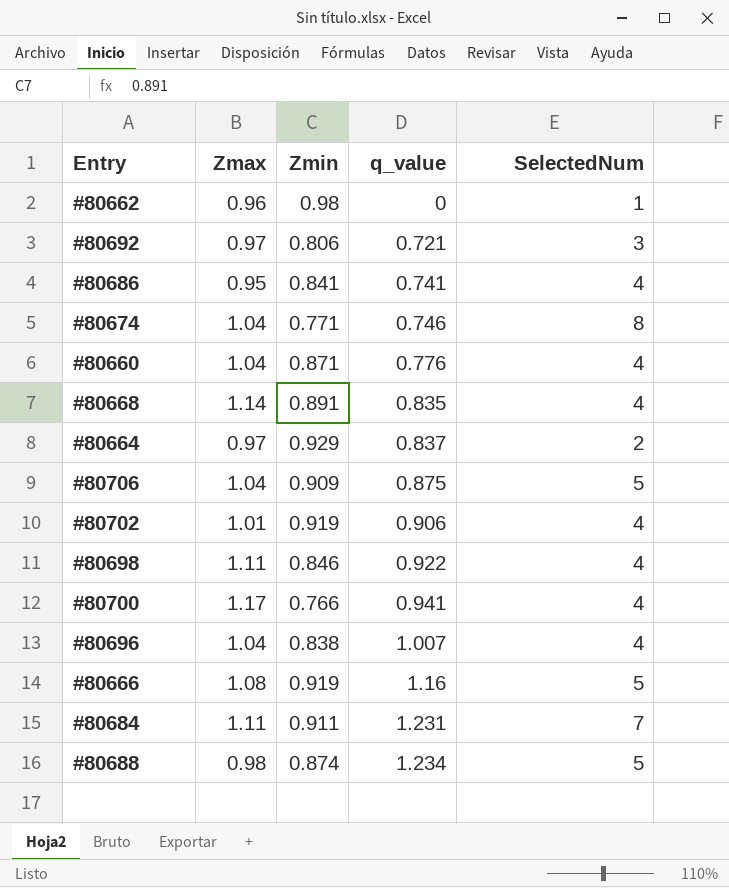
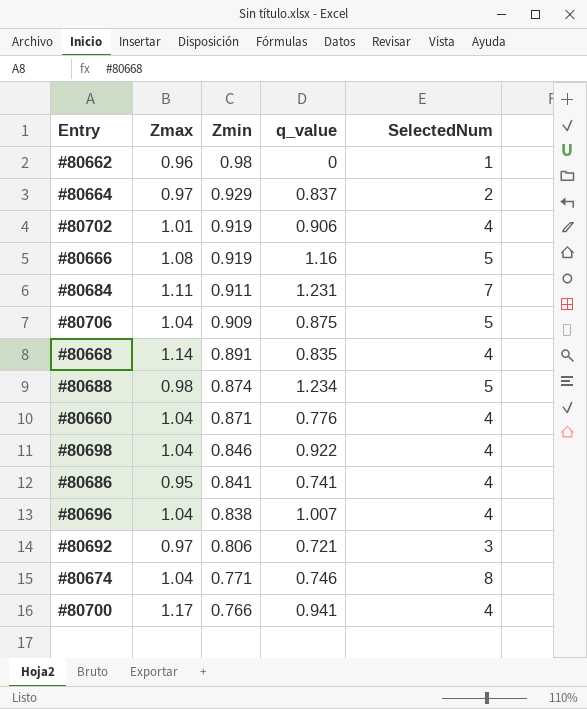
row order: q_value ascending -> Zmin descending
#80698 | Zmax: 1.11 -> 1.04

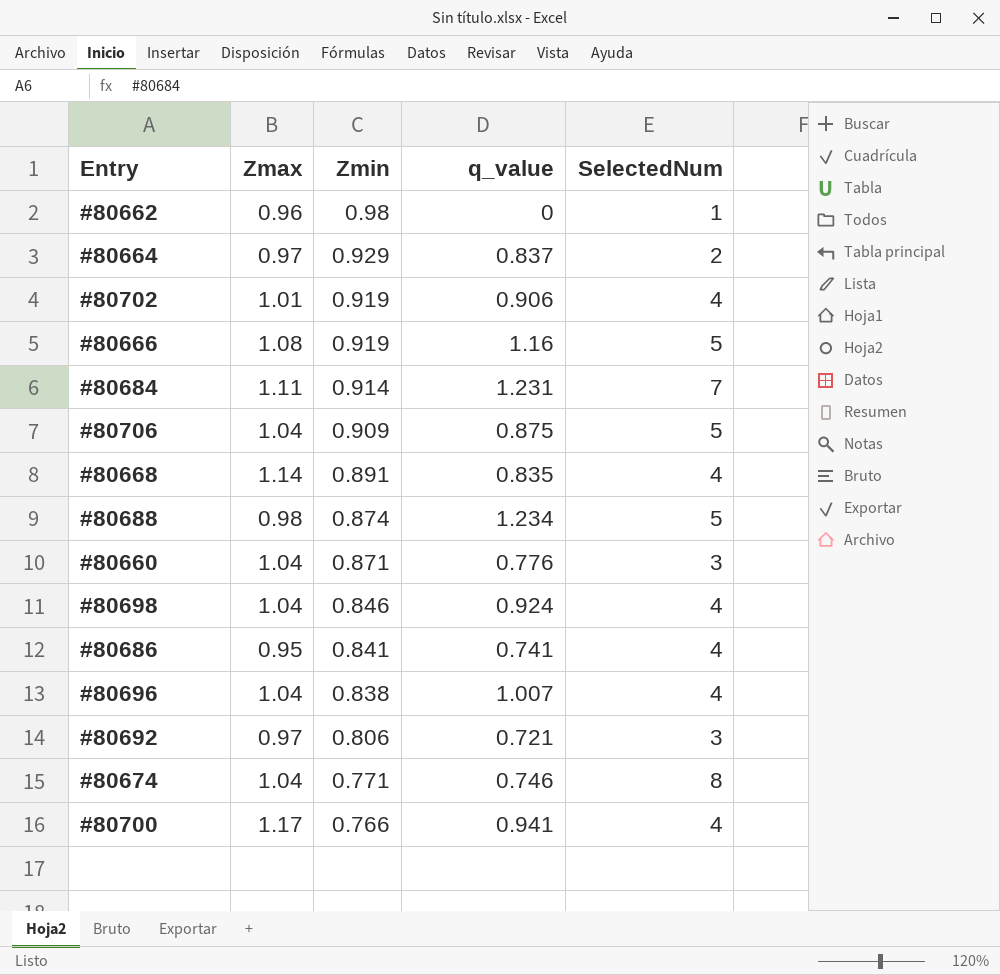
#80684 | Zmin: 0.911 -> 0.914
#80660 | SelectedNum: 4 -> 3
#80698 | q_value: 0.922 -> 0.924

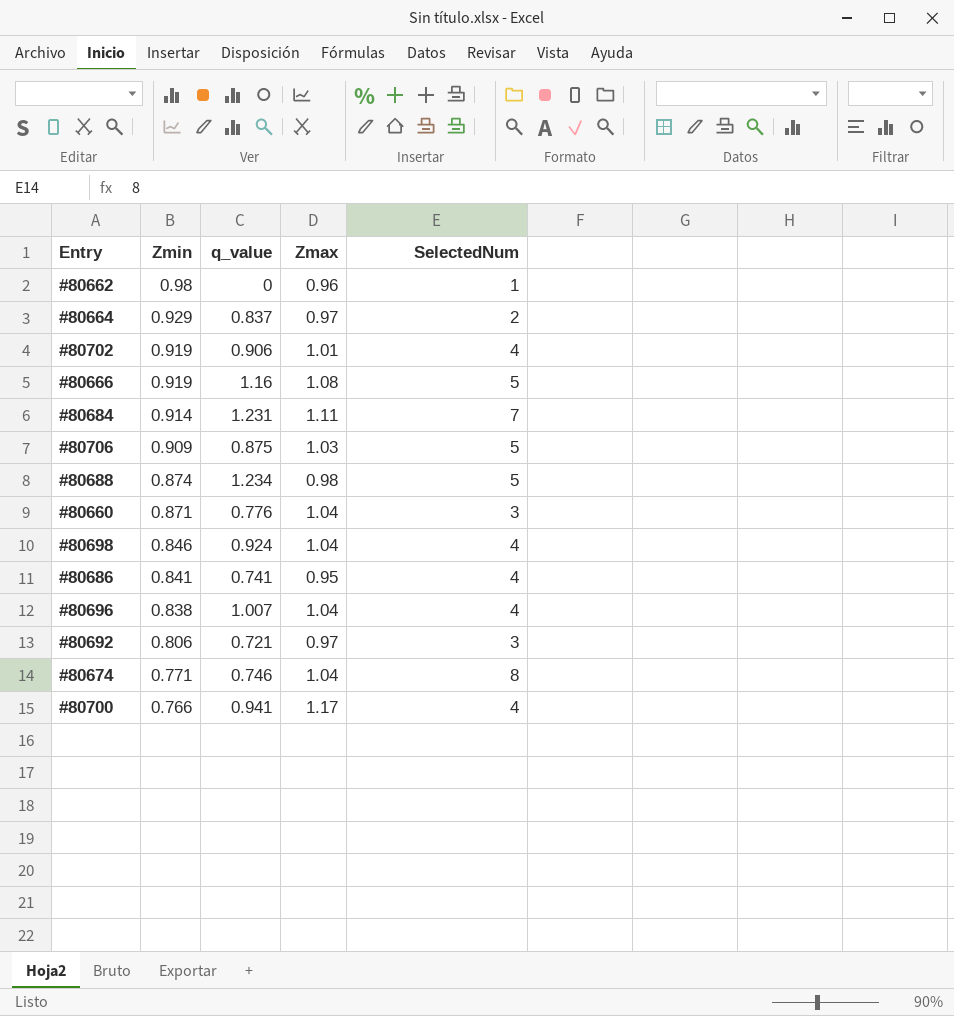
column Zmax | position: 2 -> 4
row #80668: 1.14 | 0.891 | 0.835 | 4 -> none
#80706 | Zmax: 1.04 -> 1.03

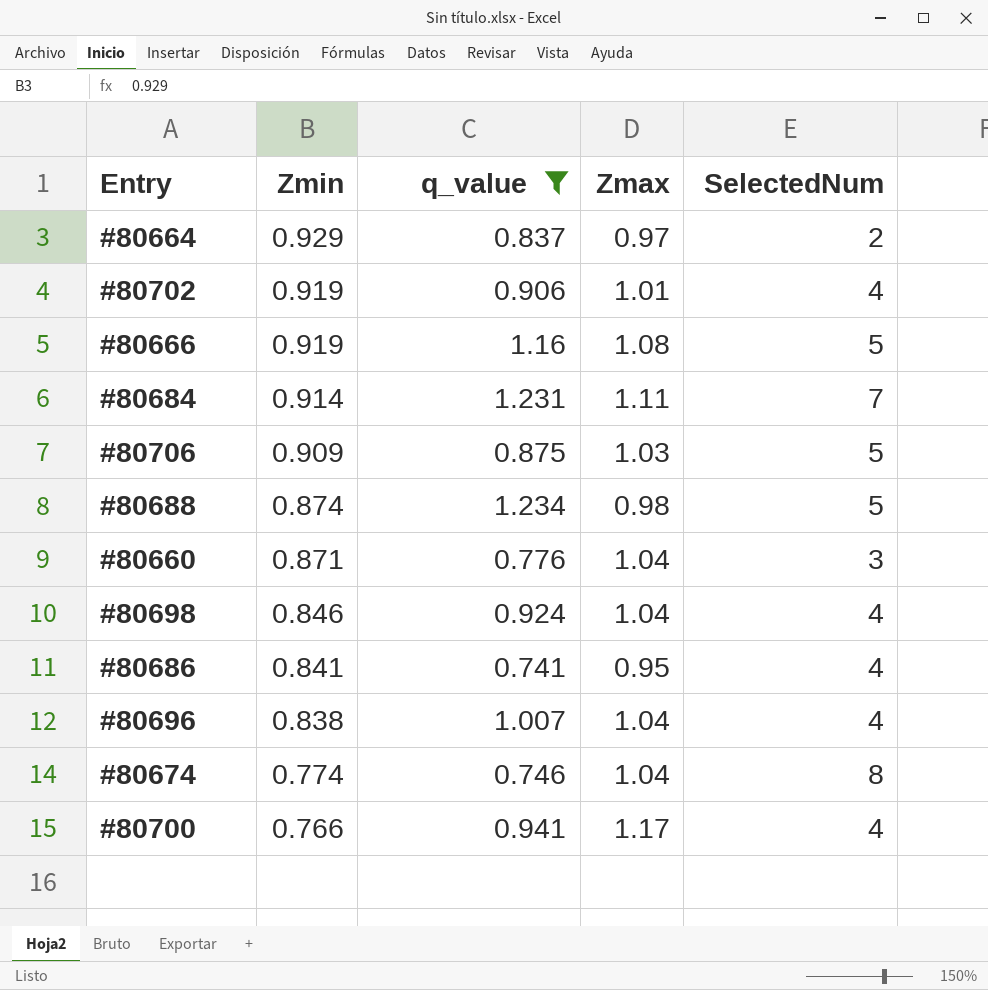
filter: none -> q_value >= 0.741
#80674 | Zmin: 0.771 -> 0.774

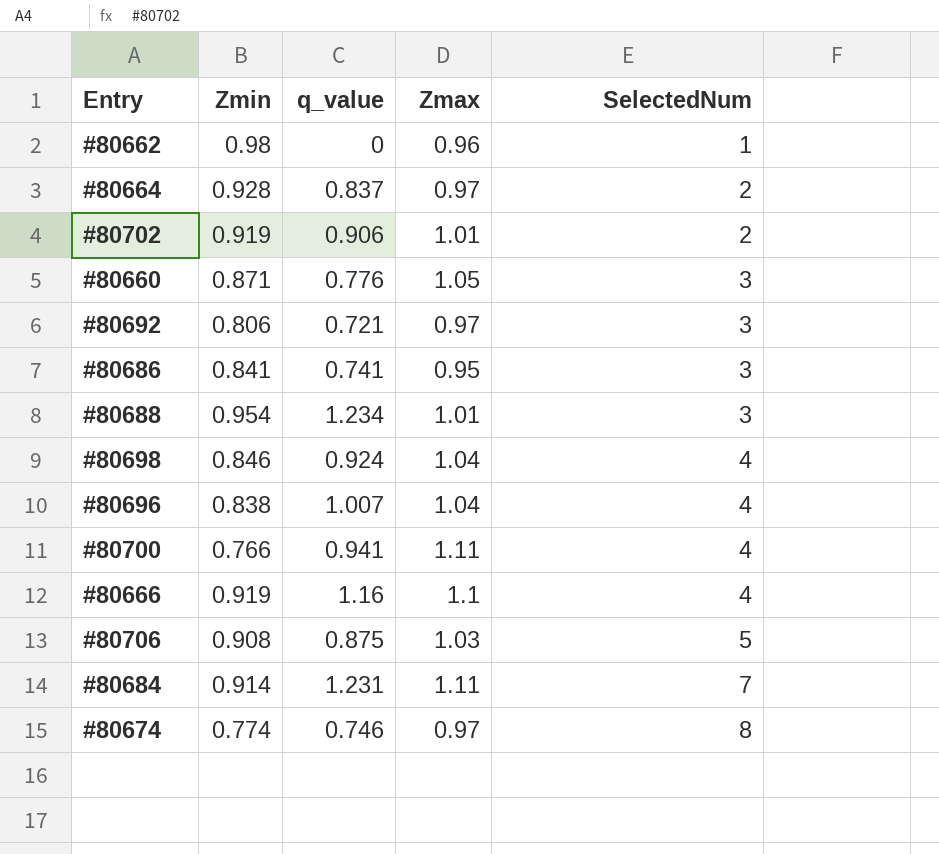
filter: q_value >= 0.741 -> none
row order: Zmin descending -> SelectedNum ascending
#80664 | Zmin: 0.929 -> 0.928
#80702 | SelectedNum: 4 -> 2
#80660 | Zmax: 1.04 -> 1.05
#80686 | SelectedNum: 4 -> 3
#80688 | Zmin: 0.874 -> 0.954
#80688 | Zmax: 0.98 -> 1.01
#80688 | SelectedNum: 5 -> 3
#80700 | Zmax: 1.17 -> 1.11
#80666 | Zmax: 1.08 -> 1.1
#80666 | SelectedNum: 5 -> 4
#80706 | Zmin: 0.909 -> 0.908
#80674 | Zmax: 1.04 -> 0.97

